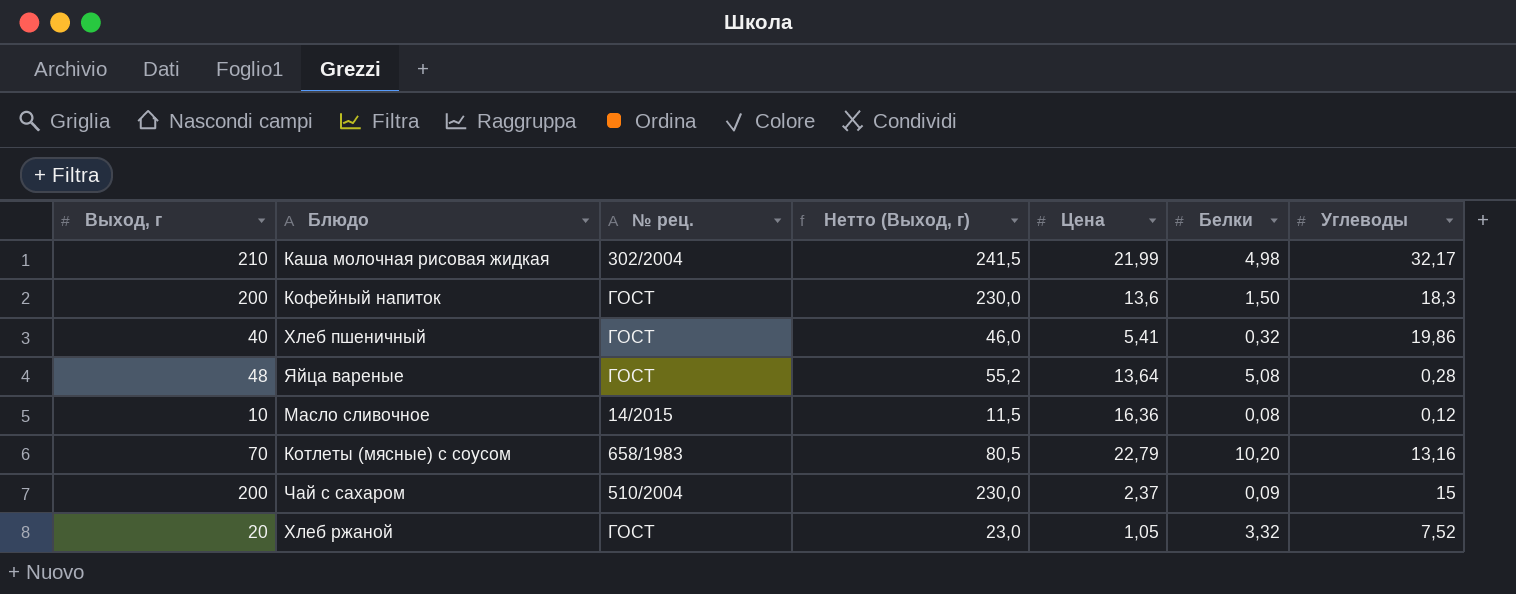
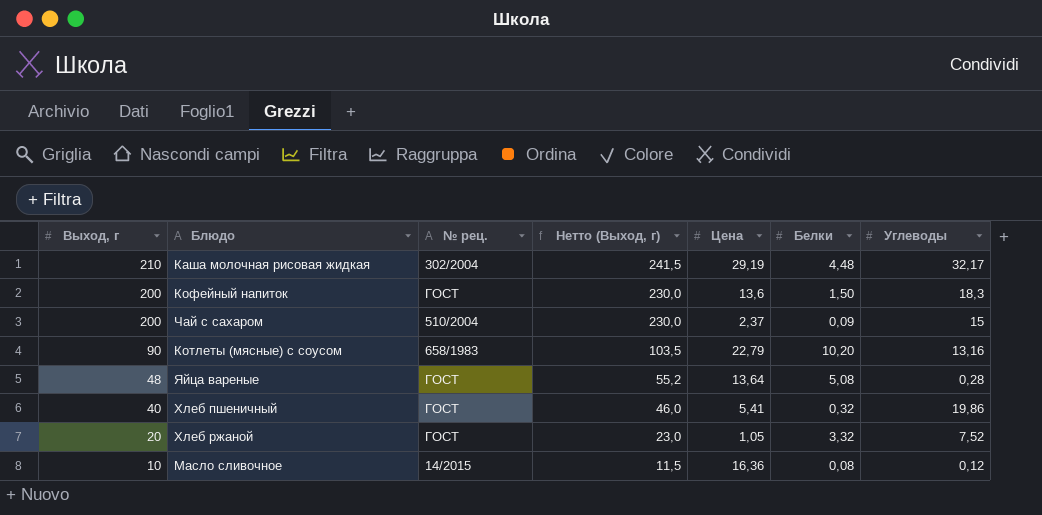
row order: none -> Выход, г descending
Каша молочная рисовая жидкая | Цена: 21,99 -> 29,19
Каша молочная рисовая жидкая | Белки: 4,98 -> 4,48
Котлеты (мясные) с соусом | Выход, г: 70 -> 90
Котлеты (мясные) с соусом | Нетто (Выход, г): 80,5 -> 103,5

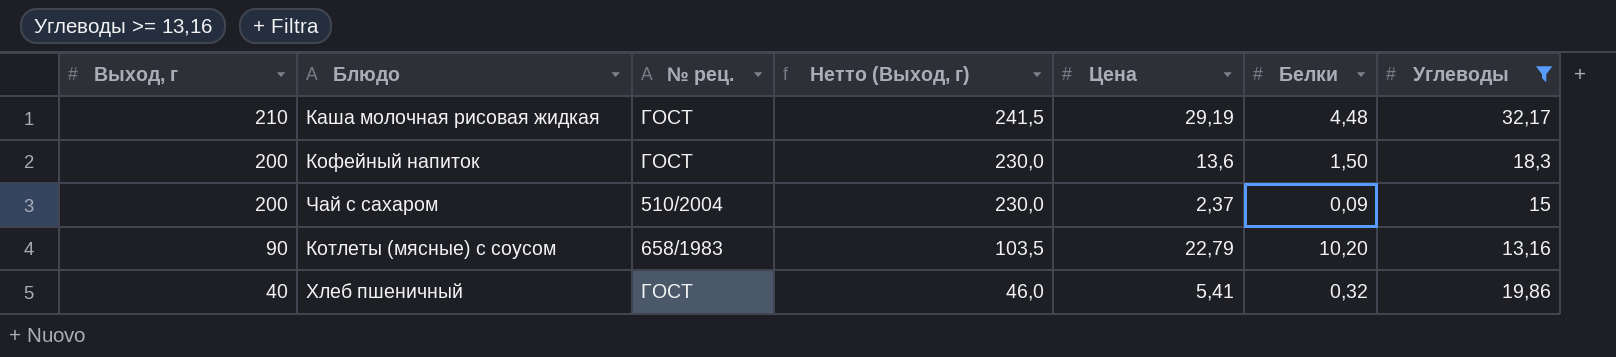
filter: none -> Углеводы >= 13,16
Каша молочная рисовая жидкая | № рец.: 302/2004 -> ГОСТ

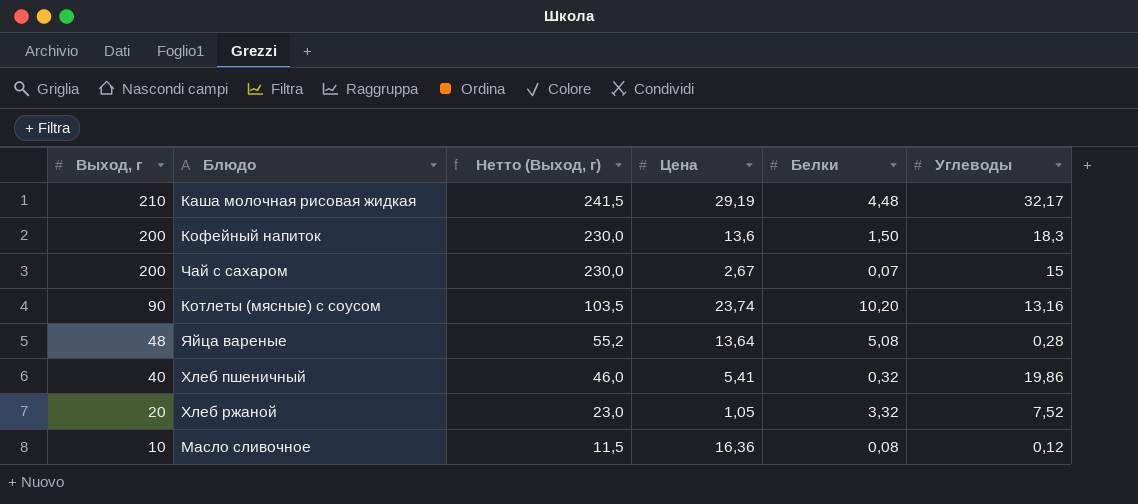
filter: Углеводы >= 13,16 -> none
column № рец. | position: 3 -> none
Чай с сахаром | Цена: 2,37 -> 2,67
Чай с сахаром | Белки: 0,09 -> 0,07
Котлеты (мясные) с соусом | Цена: 22,79 -> 23,74

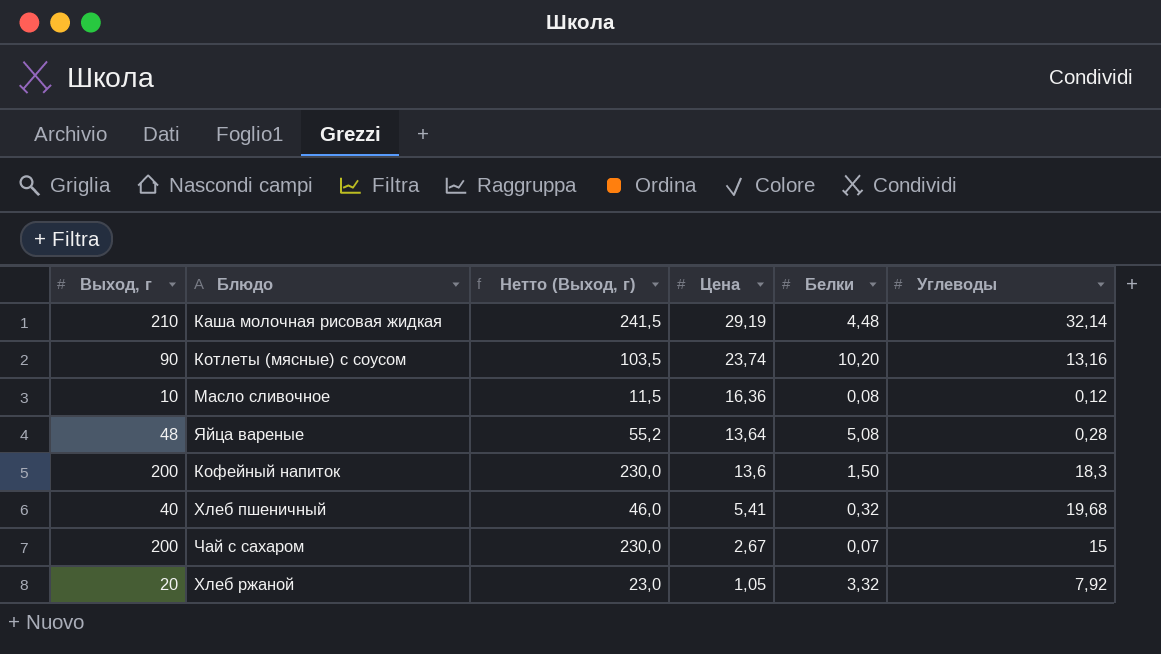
row order: Выход, г descending -> Цена descending
Каша молочная рисовая жидкая | Углеводы: 32,17 -> 32,14
Хлеб пшеничный | Углеводы: 19,86 -> 19,68
Хлеб ржаной | Углеводы: 7,52 -> 7,92

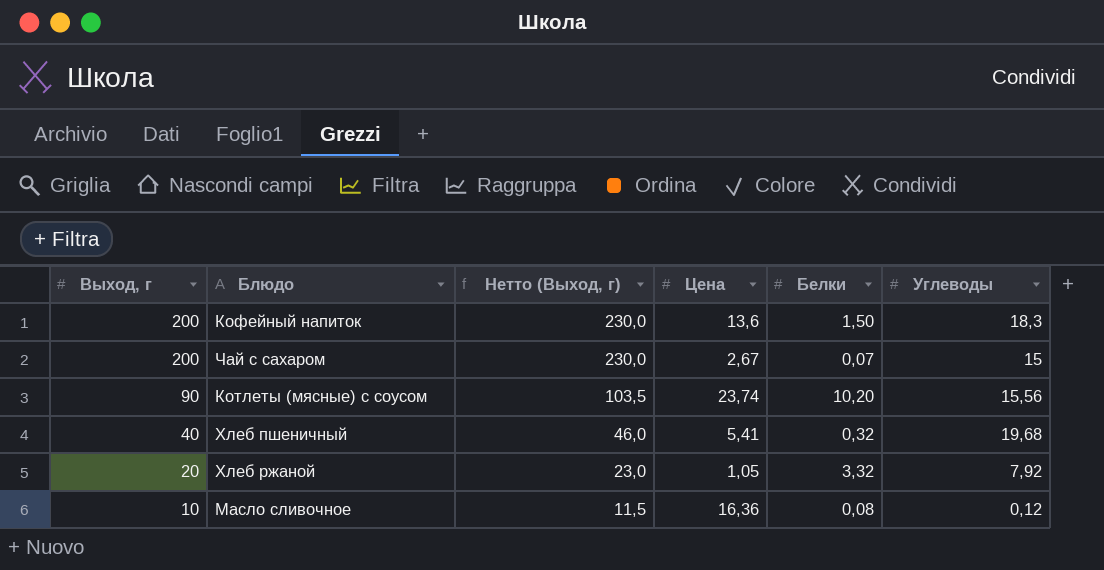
row order: Цена descending -> Выход, г descending
row Каша молочная рисовая жидкая: 210 | 241,5 | 29,19 | 4,48 | 32,14 -> none
row Яйца вареные: 48 | 55,2 | 13,64 | 5,08 | 0,28 -> none
Котлеты (мясные) с соусом | Углеводы: 13,16 -> 15,56

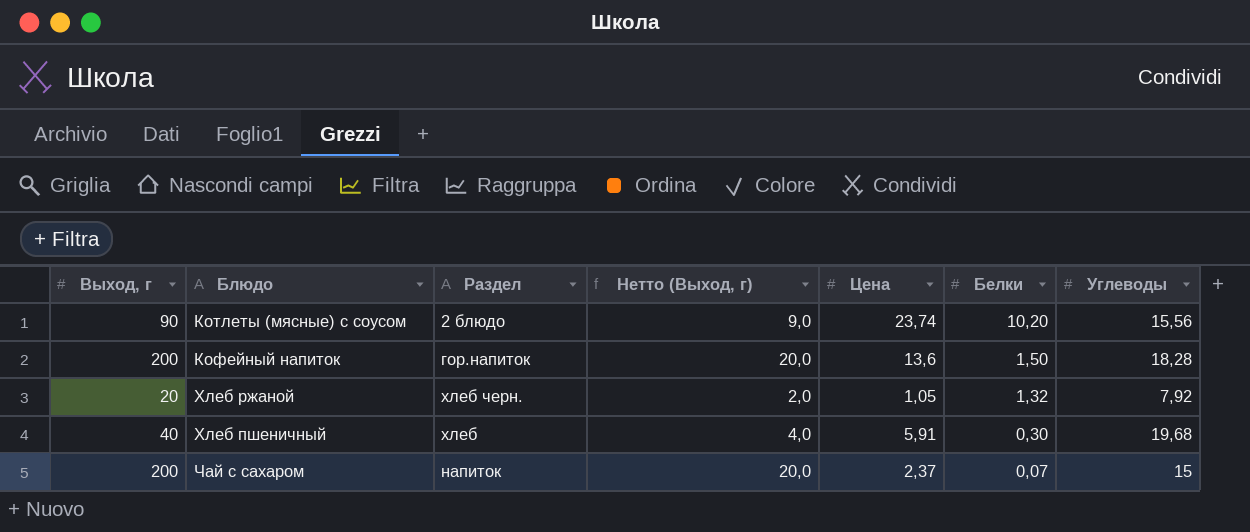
row order: Выход, г descending -> Белки descending
column Раздел | position: none -> 3
column Нетто (Выход, г) | formula: [Выход, г] * 1,15 -> [Выход, г] * 0,1
row Масло сливочное: 10 | 11,5 | 16,36 | 0,08 | 0,12 -> none
Кофейный напиток | Углеводы: 18,3 -> 18,28
Хлеб ржаной | Белки: 3,32 -> 1,32
Хлеб пшеничный | Цена: 5,41 -> 5,91
Хлеб пшеничный | Белки: 0,32 -> 0,30
Чай с сахаром | Цена: 2,67 -> 2,37

